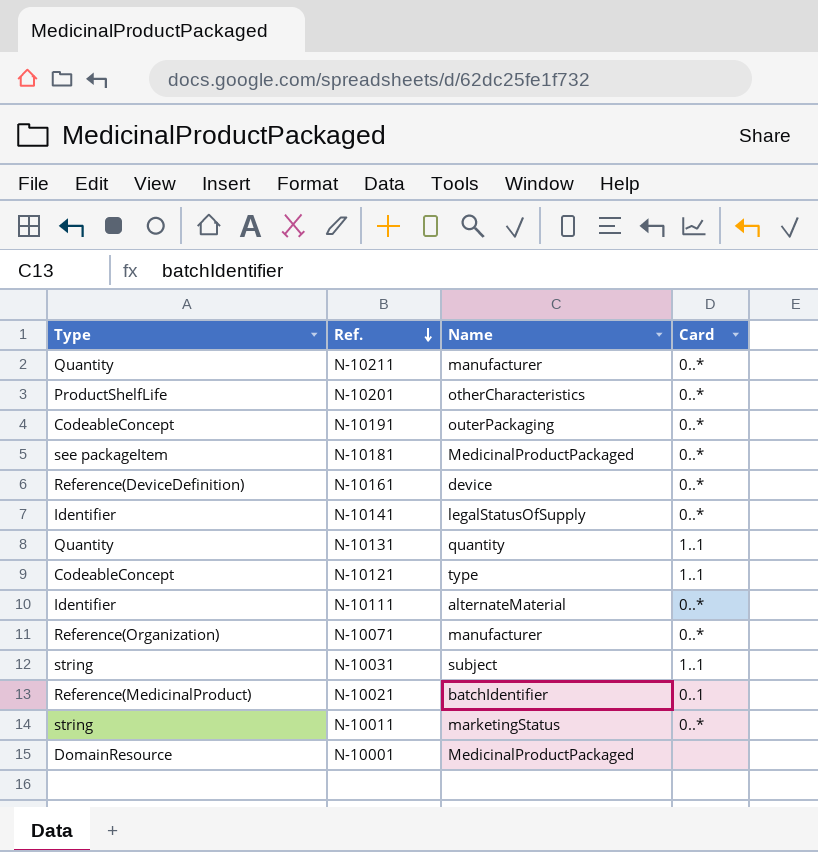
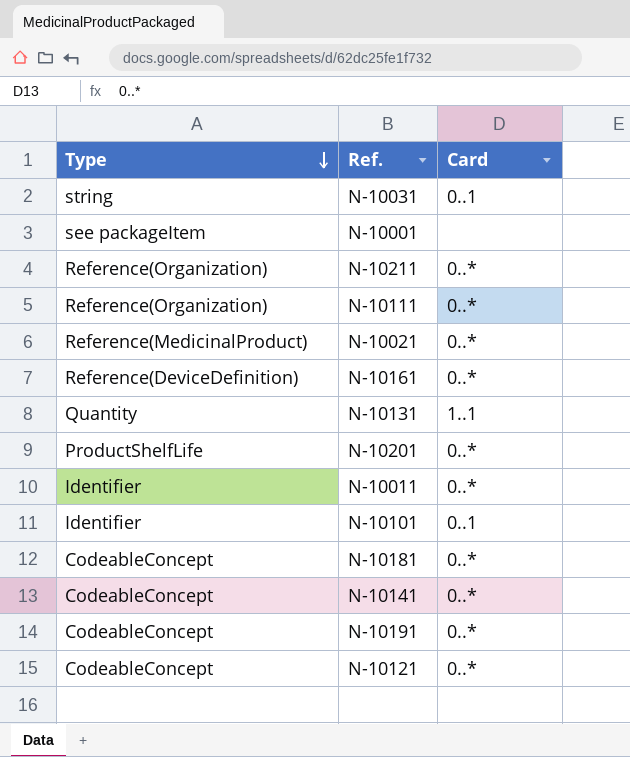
row order: Ref. descending -> Type descending
column Name | position: 3 -> none
row N-10071: Reference(Organization) | manufacturer | 0..* -> none
N-10031 | Card: 1..1 -> 0..1
N-10001 | Type: DomainResource -> see packageItem
N-10211 | Type: Quantity -> Reference(Organization)
N-10111 | Type: Identifier -> Reference(Organization)
N-10021 | Card: 0..1 -> 0..*
N-10011 | Type: string -> Identifier
row N-10101: none -> Identifier | 0..1
N-10181 | Type: see packageItem -> CodeableConcept
N-10141 | Type: Identifier -> CodeableConcept
N-10121 | Card: 1..1 -> 0..*

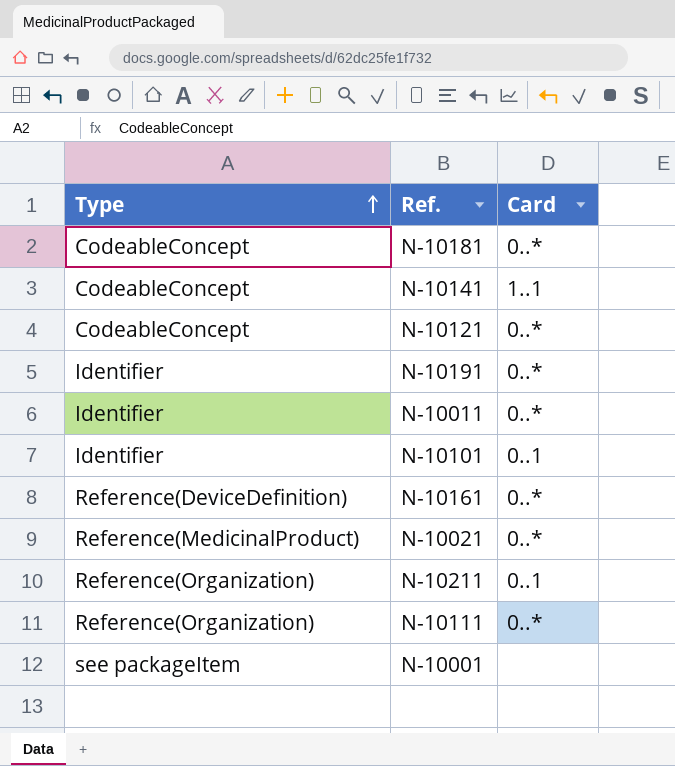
row order: Type descending -> Type ascending
row N-10031: string | 0..1 -> none
row N-10131: Quantity | 1..1 -> none
row N-10201: ProductShelfLife | 0..* -> none
N-10141 | Card: 0..* -> 1..1
N-10191 | Type: CodeableConcept -> Identifier
N-10211 | Card: 0..* -> 0..1

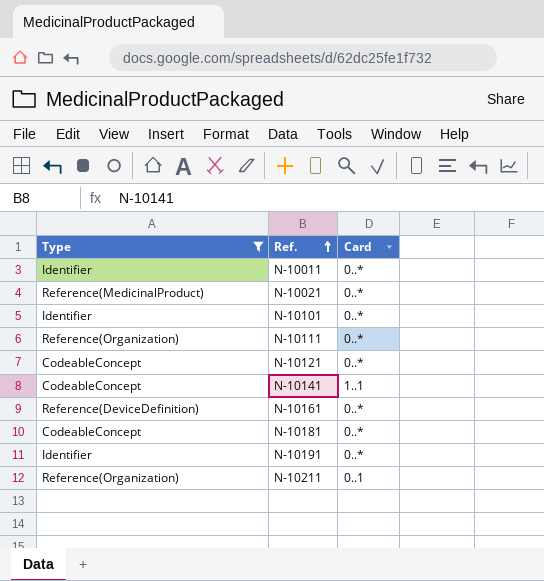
filter: none -> Type != see packageItem
row order: Type ascending -> Ref. ascending
N-10101 | Card: 0..1 -> 0..*

